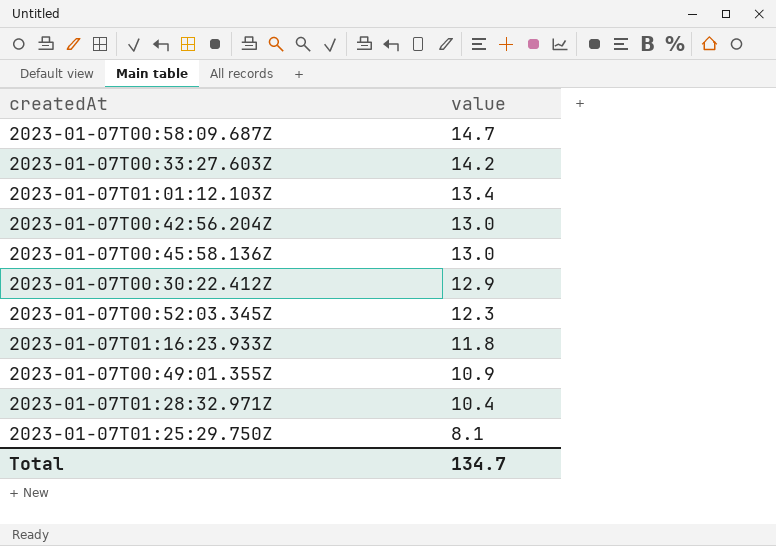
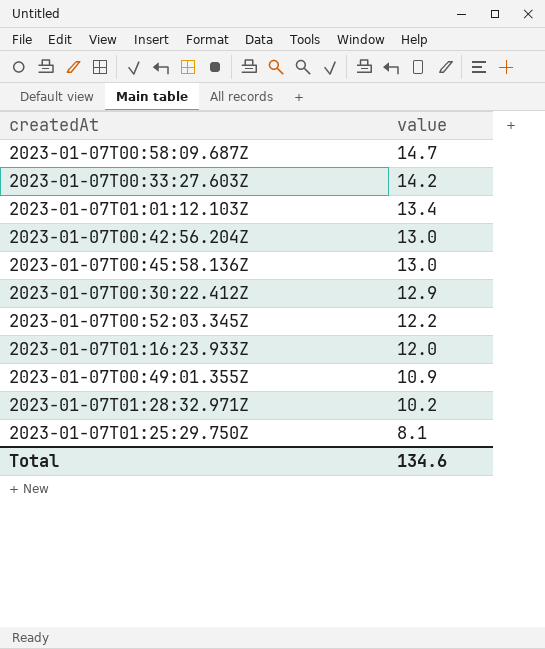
2023-01-07T00:52:03.345Z | value: 12.3 -> 12.2
2023-01-07T01:16:23.933Z | value: 11.8 -> 12.0
2023-01-07T01:28:32.971Z | value: 10.4 -> 10.2
Total | value: 134.7 -> 134.6

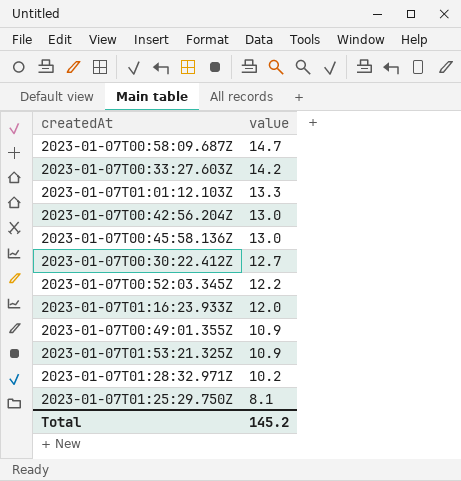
2023-01-07T01:01:12.103Z | value: 13.4 -> 13.3
2023-01-07T00:30:22.412Z | value: 12.9 -> 12.7
row 2023-01-07T01:53:21.325Z: none -> 10.9
Total | value: 134.6 -> 145.2

